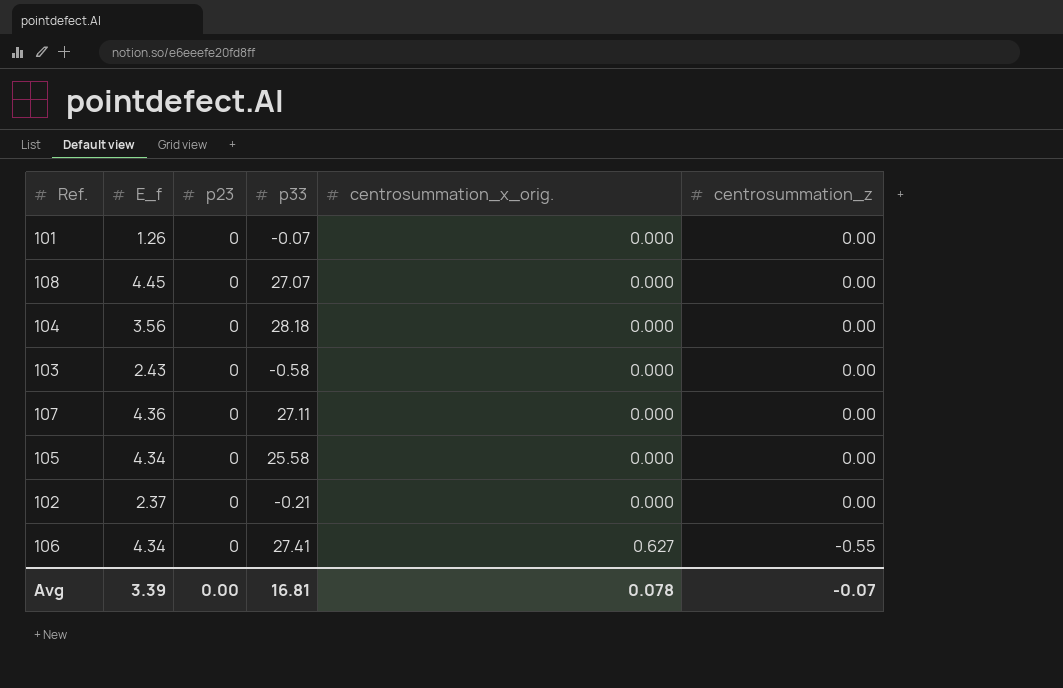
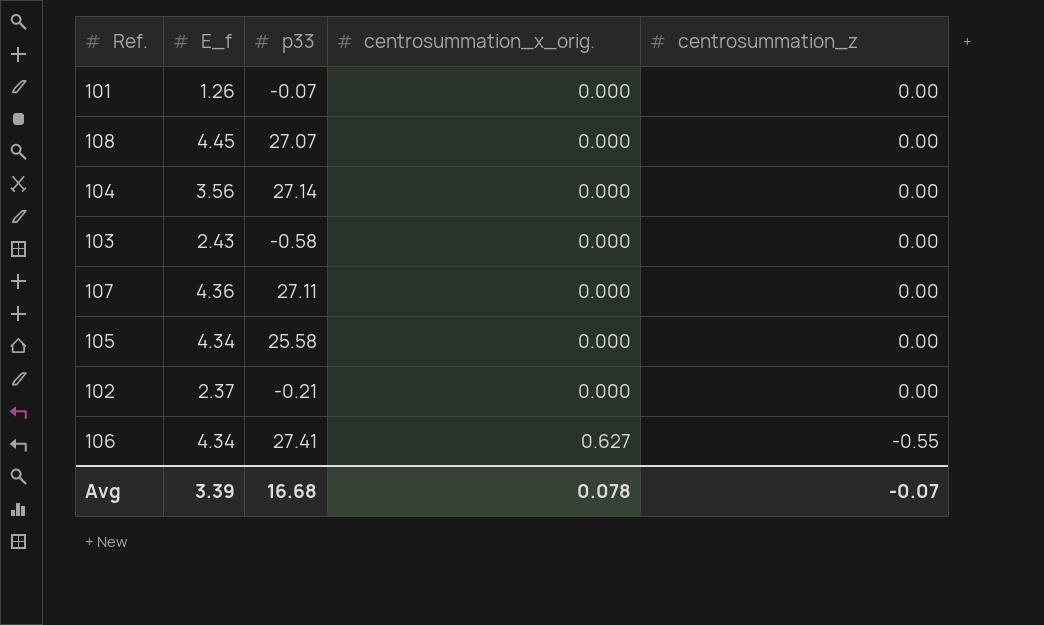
column p23 | position: 3 -> none
104 | p33: 28.18 -> 27.14
Avg | p33: 16.81 -> 16.68

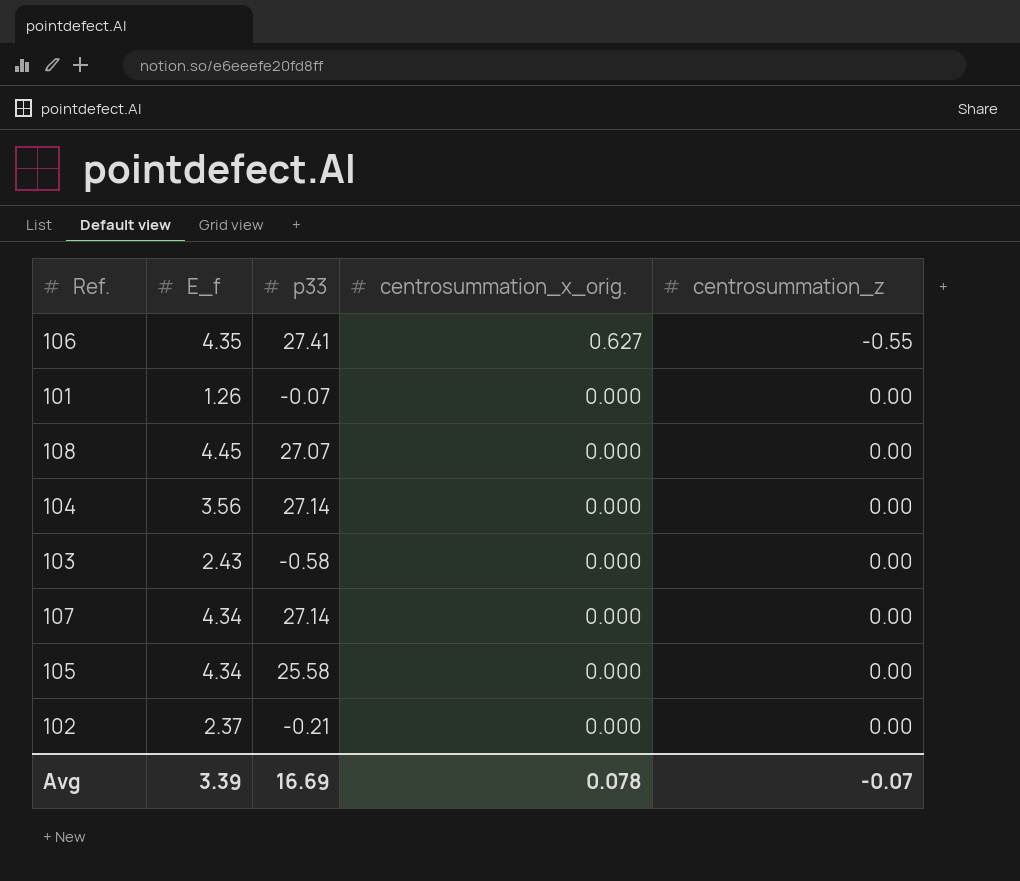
row order: centrosummation_x_orig. ascending -> centrosummation_x_orig. descending
106 | E_f: 4.34 -> 4.35
107 | E_f: 4.36 -> 4.34
107 | p33: 27.11 -> 27.14
Avg | p33: 16.68 -> 16.69

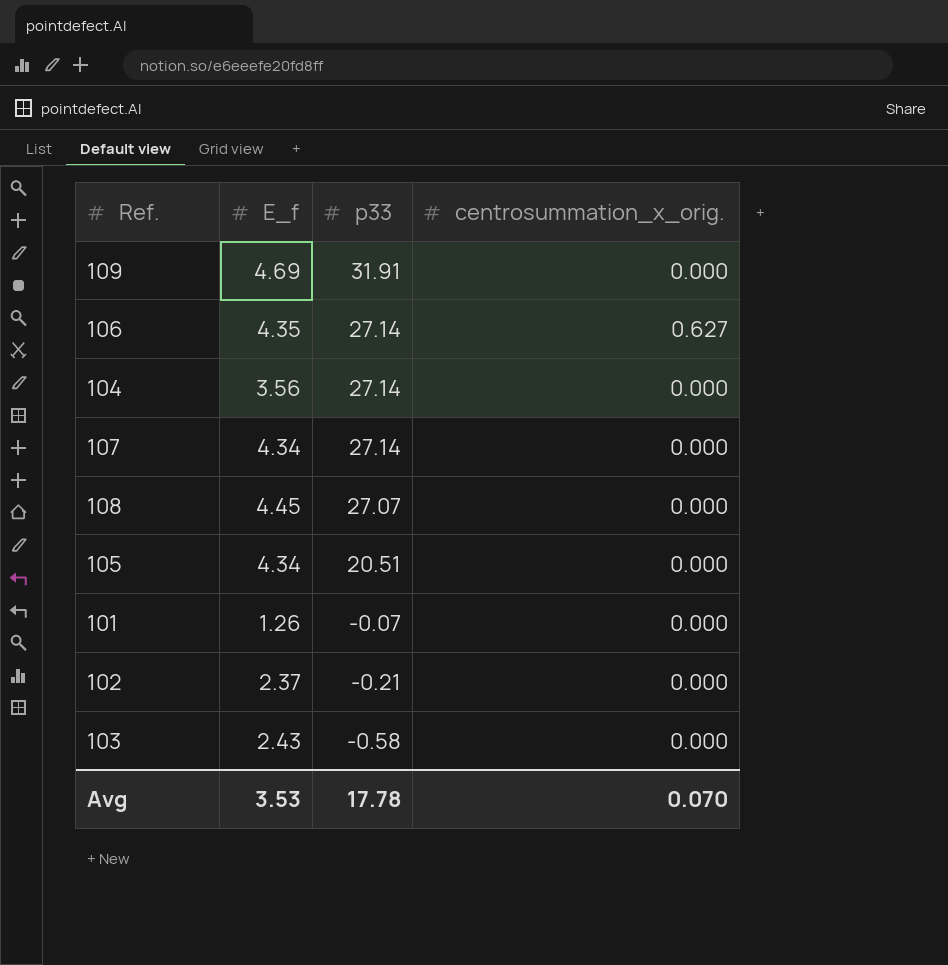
row order: centrosummation_x_orig. descending -> p33 descending
column centrosummation_z | position: 5 -> none
row 109: none -> 4.69 | 31.91 | 0.000
106 | p33: 27.41 -> 27.14
105 | p33: 25.58 -> 20.51
Avg | E_f: 3.39 -> 3.53
Avg | p33: 16.69 -> 17.78
Avg | centrosummation_x_orig.: 0.078 -> 0.070

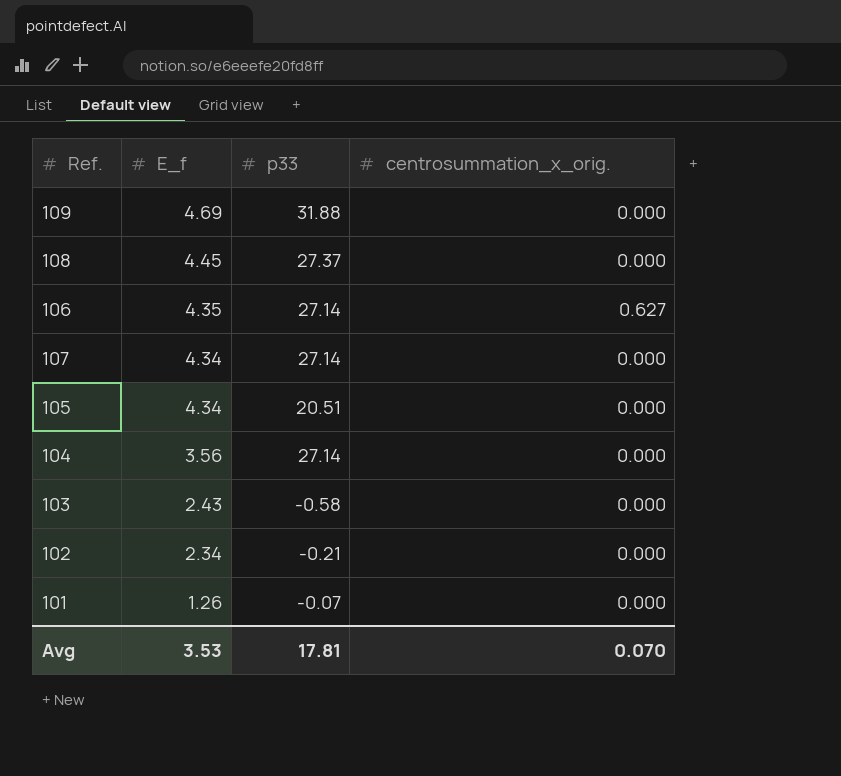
row order: p33 descending -> E_f descending
109 | p33: 31.91 -> 31.88
108 | p33: 27.07 -> 27.37
102 | E_f: 2.37 -> 2.34
Avg | p33: 17.78 -> 17.81

